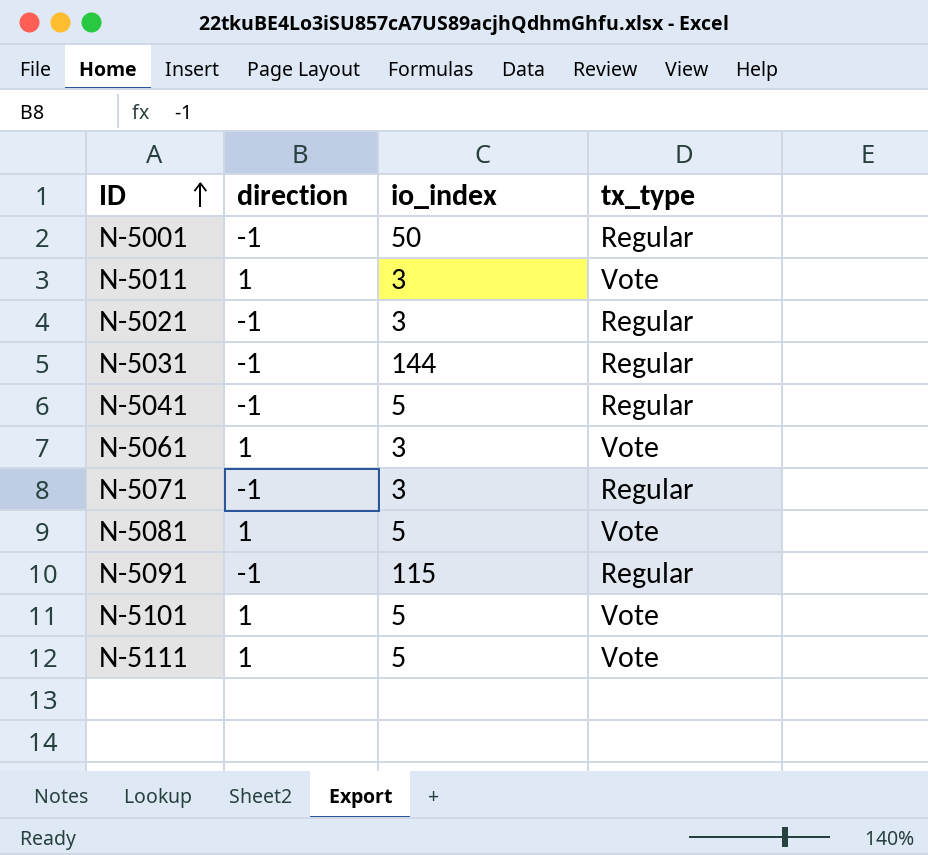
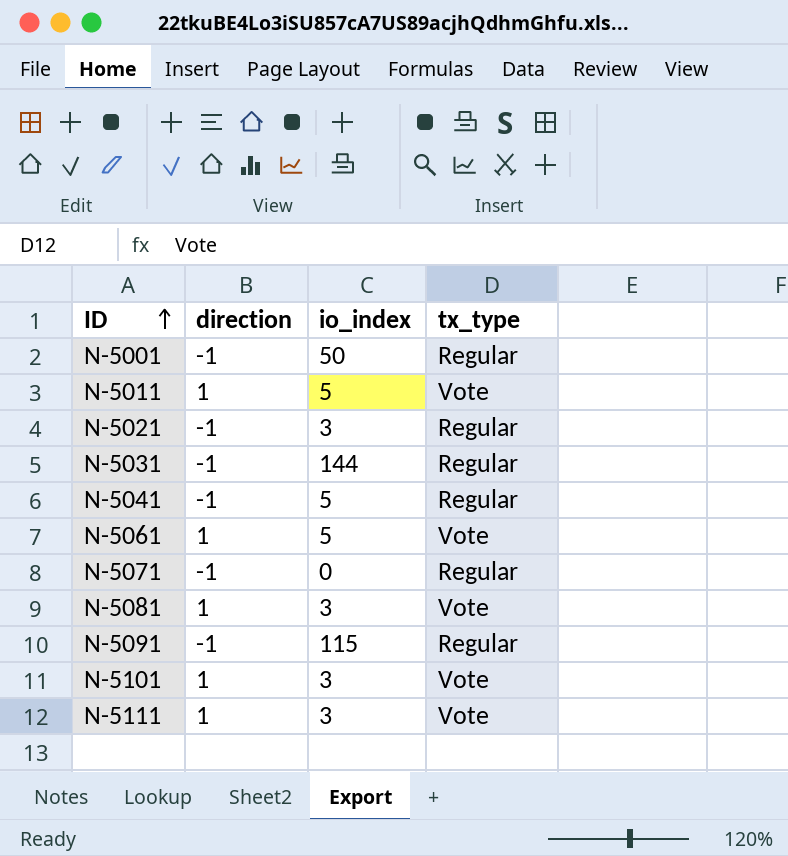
N-5011 | io_index: 3 -> 5
N-5061 | io_index: 3 -> 5
N-5071 | io_index: 3 -> 0
N-5081 | io_index: 5 -> 3
N-5101 | io_index: 5 -> 3
N-5111 | io_index: 5 -> 3

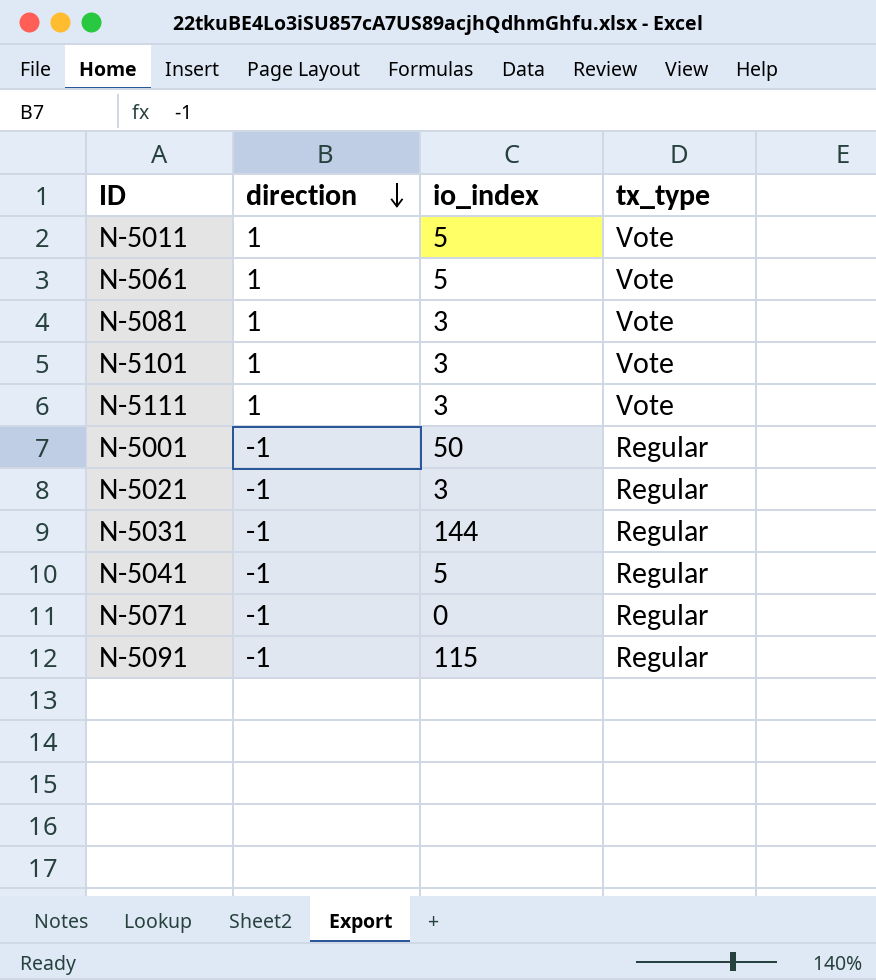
row order: ID ascending -> direction descending

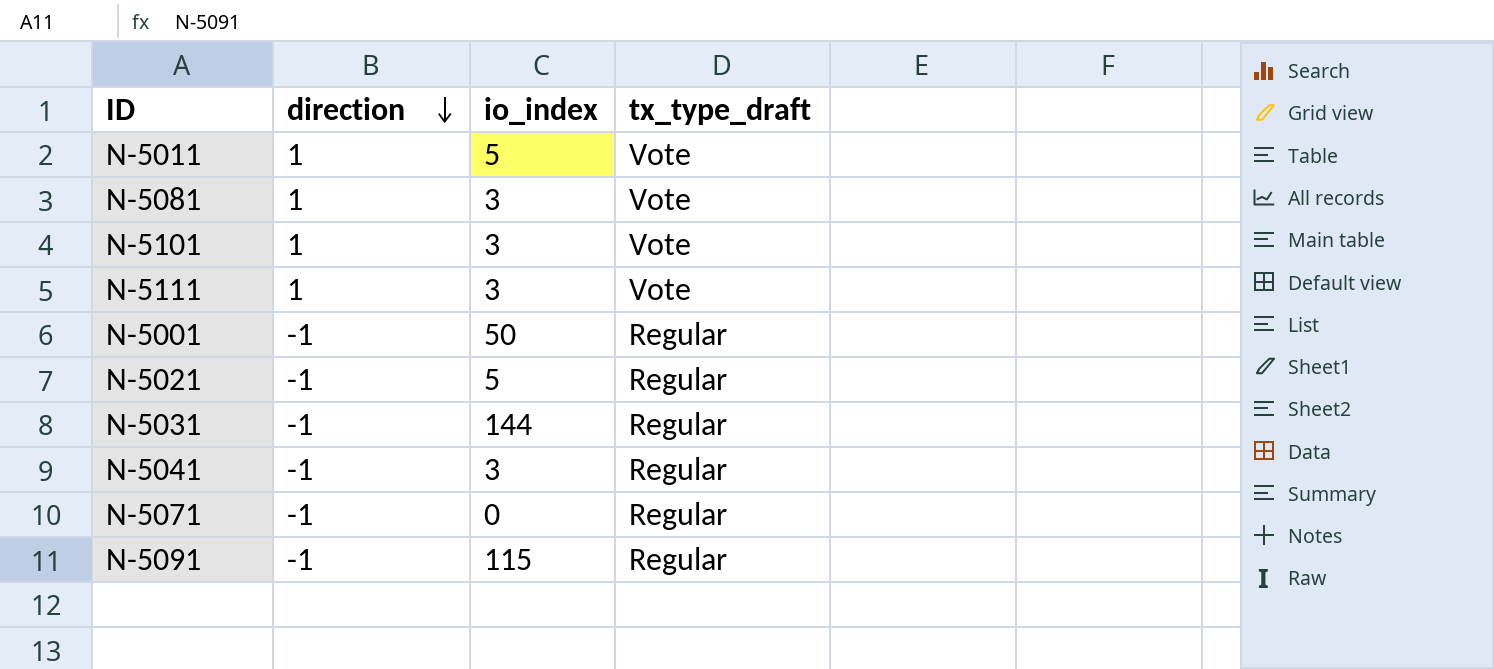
column name: tx_type -> tx_type_draft
row N-5061: 1 | 5 | Vote -> none
N-5021 | io_index: 3 -> 5
N-5041 | io_index: 5 -> 3

